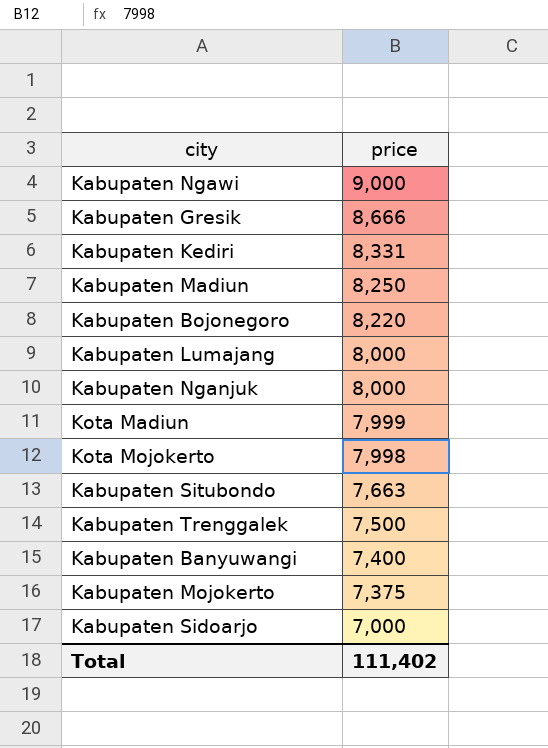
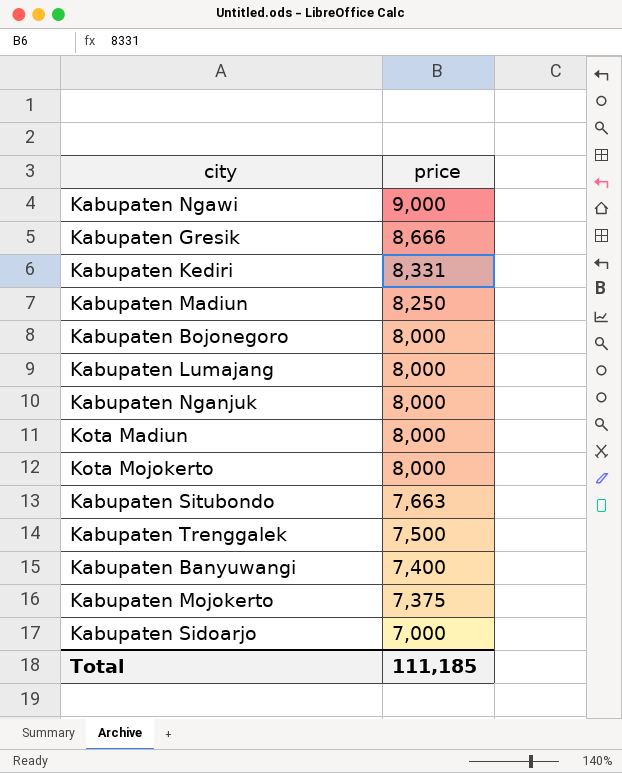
Kabupaten Bojonegoro | price: 8,220 -> 8,000
Kota Madiun | price: 7,999 -> 8,000
Kota Mojokerto | price: 7,998 -> 8,000
Total | price: 111,402 -> 111,185

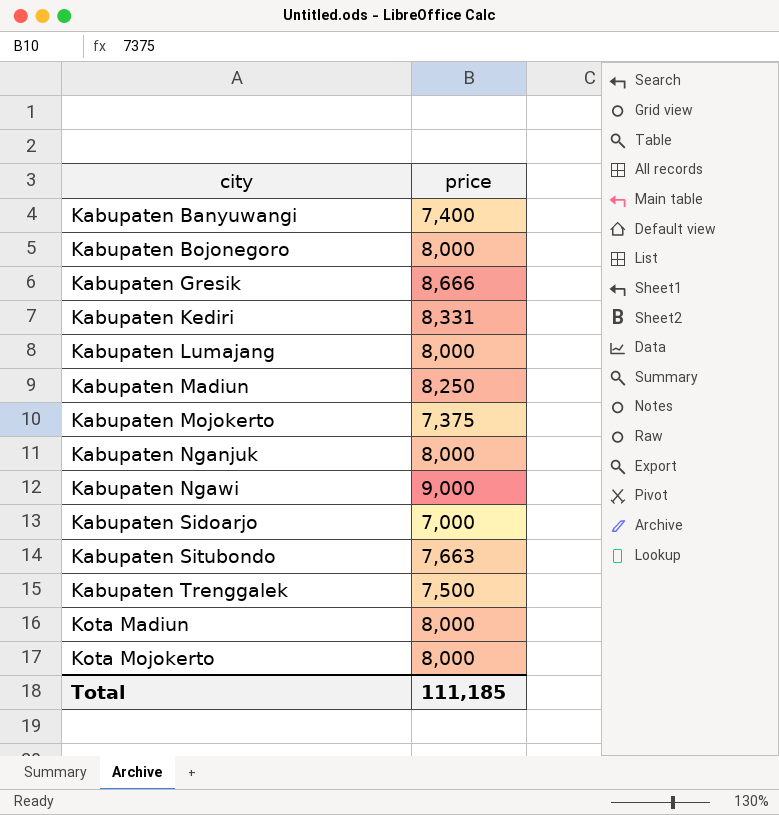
row order: price descending -> city ascending

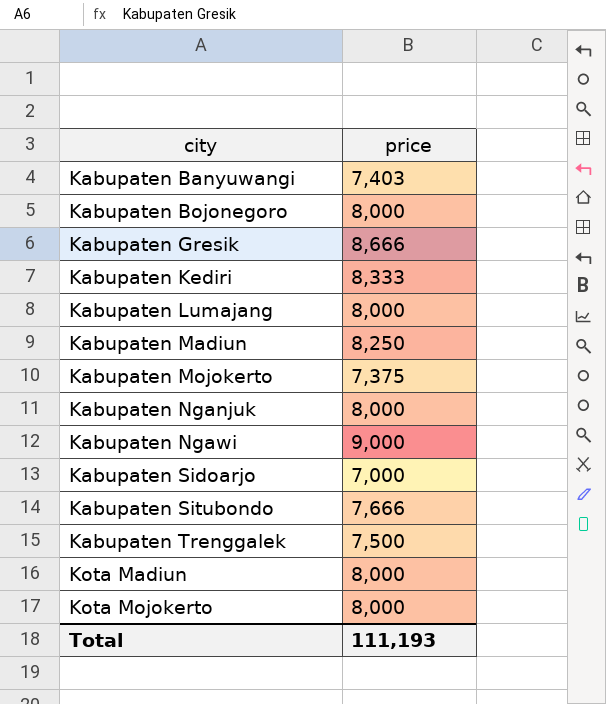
Kabupaten Banyuwangi | price: 7,400 -> 7,403
Kabupaten Kediri | price: 8,331 -> 8,333
Kabupaten Situbondo | price: 7,663 -> 7,666
Total | price: 111,185 -> 111,193

